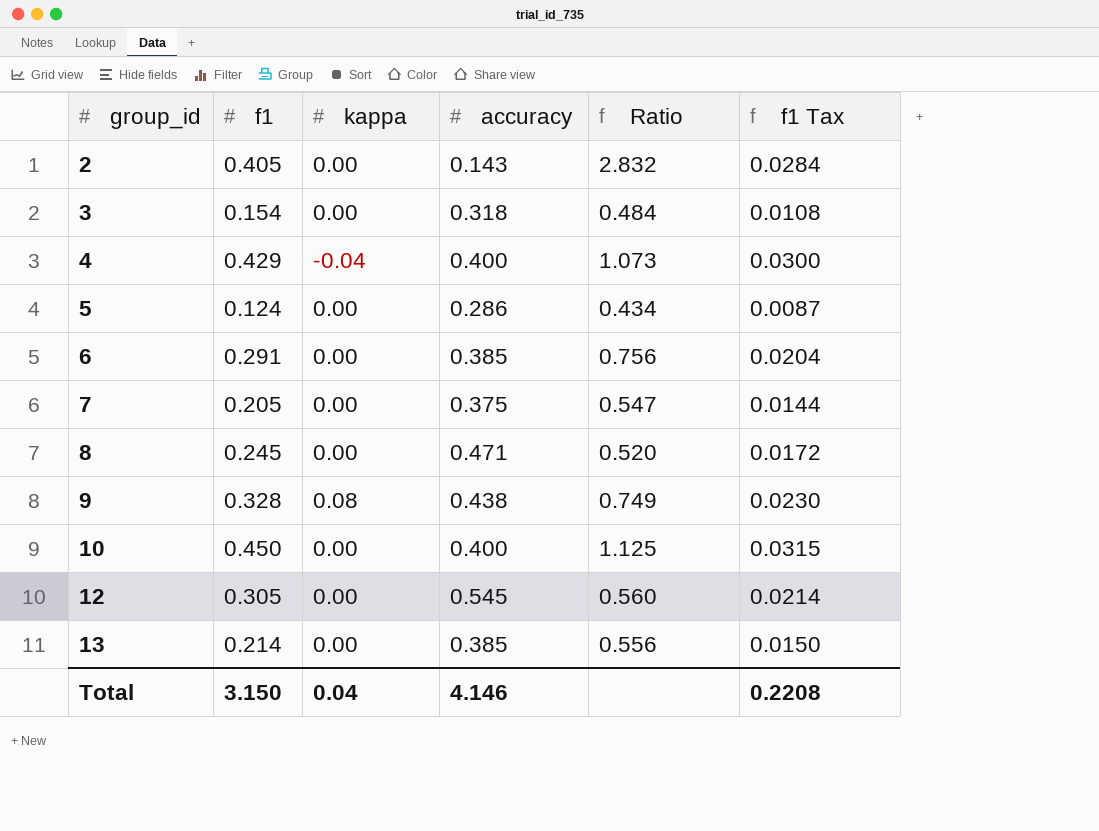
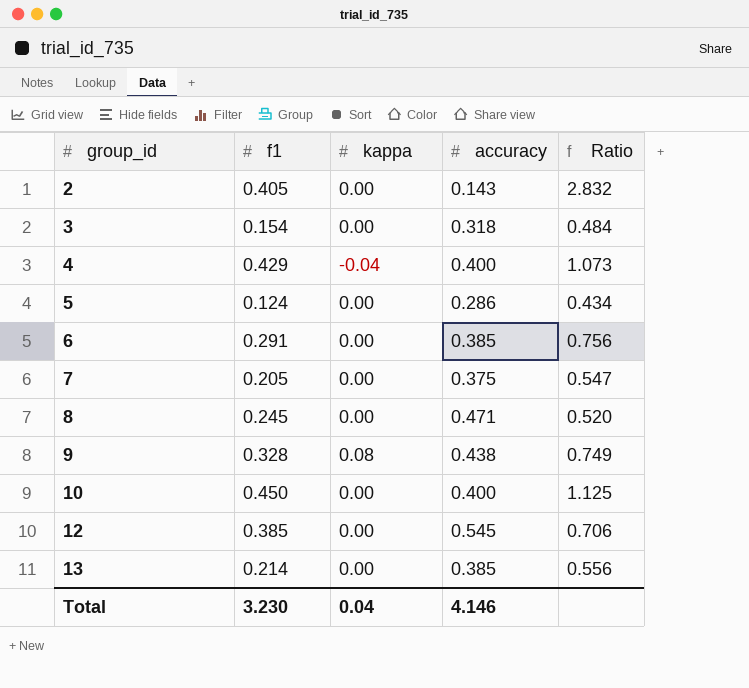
column f1 Tax | formula: [f1] * 0.07 -> none
12 | f1: 0.305 -> 0.385
12 | Ratio: 0.560 -> 0.706
Total | f1: 3.150 -> 3.230

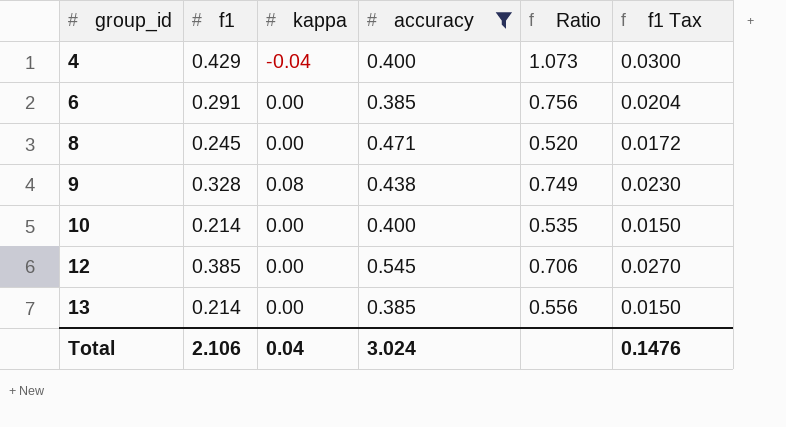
filter: none -> accuracy >= 0.385
column f1 Tax | formula: none -> [f1] * 0.07
10 | f1: 0.450 -> 0.214
10 | Ratio: 1.125 -> 0.535
Total | f1: 3.230 -> 2.106
Total | accuracy: 4.146 -> 3.024

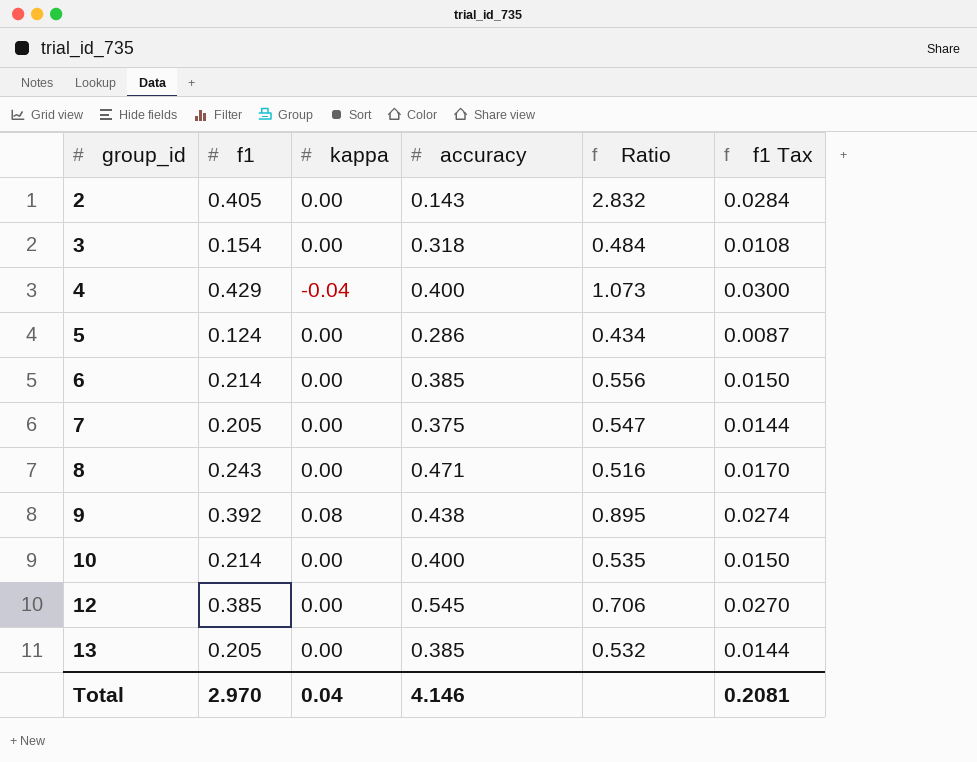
filter: accuracy >= 0.385 -> none
6 | f1: 0.291 -> 0.214
6 | Ratio: 0.756 -> 0.556
6 | f1 Tax: 0.0204 -> 0.0150
8 | f1: 0.245 -> 0.243
8 | Ratio: 0.520 -> 0.516
8 | f1 Tax: 0.0172 -> 0.0170
9 | f1: 0.328 -> 0.392
9 | Ratio: 0.749 -> 0.895
9 | f1 Tax: 0.0230 -> 0.0274
13 | f1: 0.214 -> 0.205
13 | Ratio: 0.556 -> 0.532
13 | f1 Tax: 0.0150 -> 0.0144
Total | f1: 2.106 -> 2.970
Total | accuracy: 3.024 -> 4.146
Total | f1 Tax: 0.1476 -> 0.2081

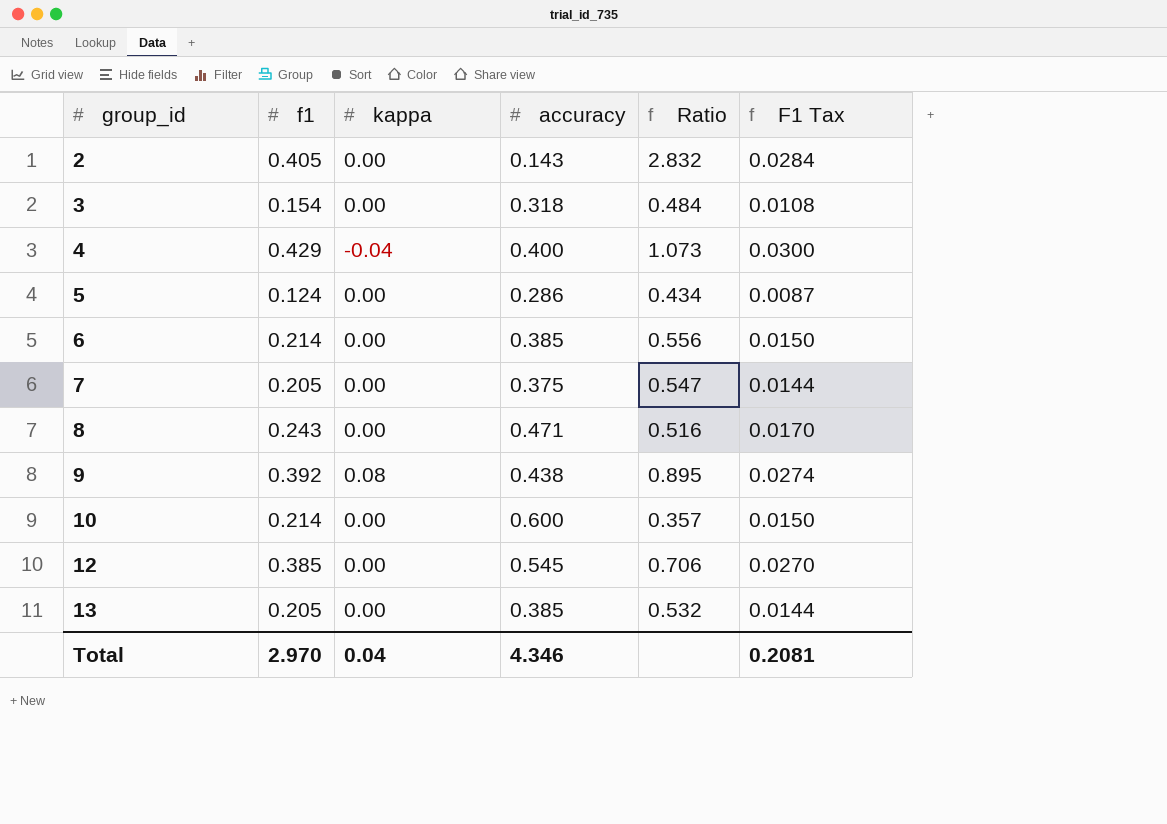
column name: f1 Tax -> F1 Tax
10 | accuracy: 0.400 -> 0.600
10 | Ratio: 0.535 -> 0.357
Total | accuracy: 4.146 -> 4.346

